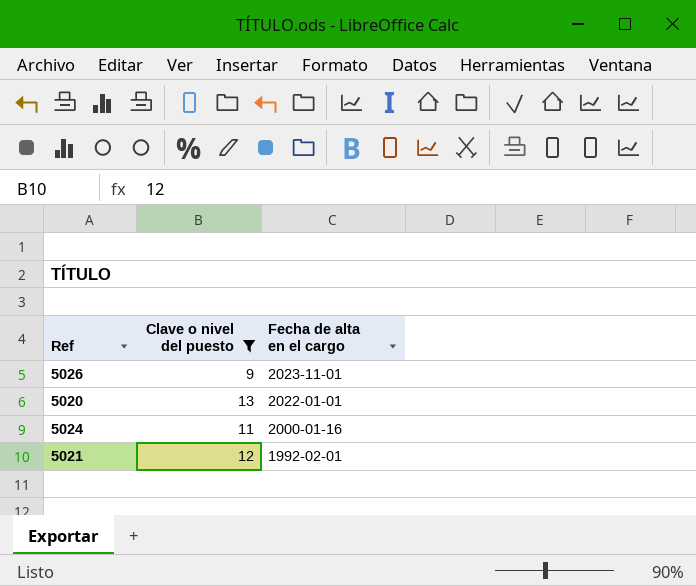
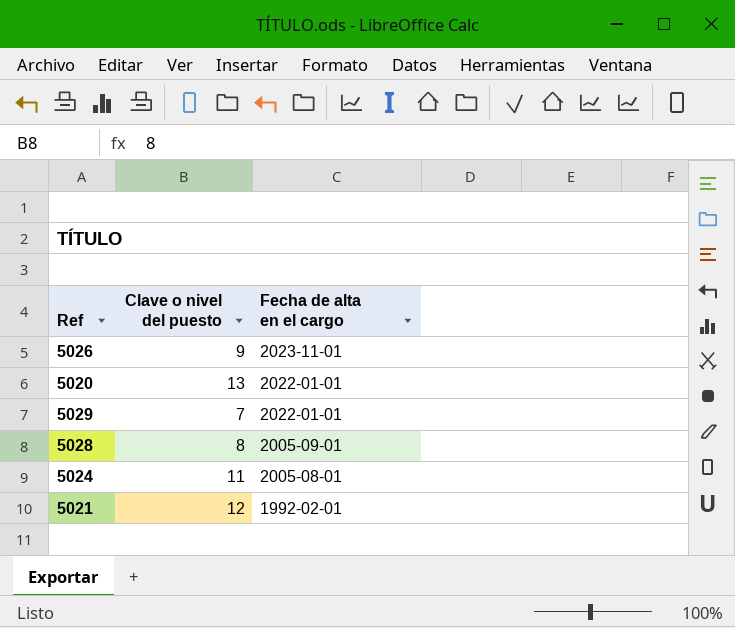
filter: Clave o nivel del puesto >= 9 -> none
5024 | Fecha de alta en el cargo: 2000-01-16 -> 2005-08-01

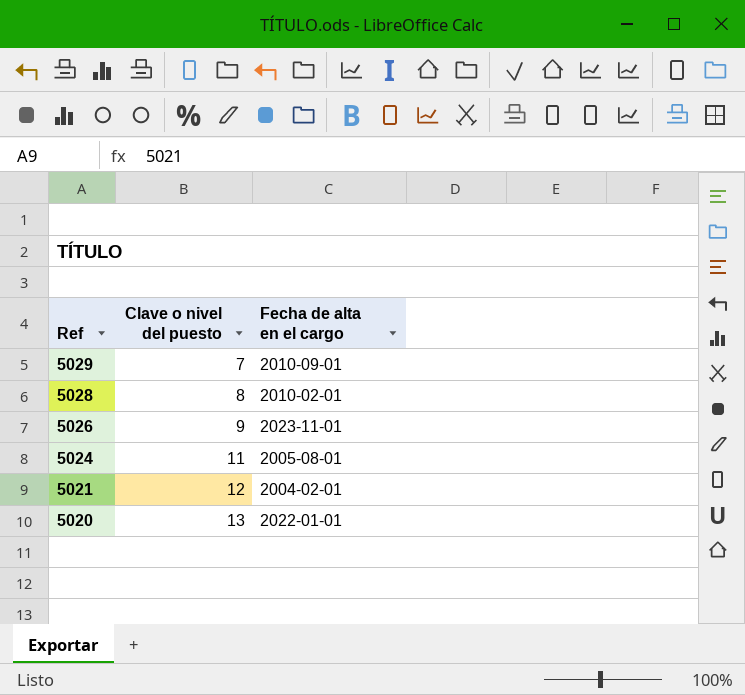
row order: Fecha de alta en el cargo descending -> Ref descending
5029 | Fecha de alta en el cargo: 2022-01-01 -> 2010-09-01
5028 | Fecha de alta en el cargo: 2005-09-01 -> 2010-02-01
5021 | Fecha de alta en el cargo: 1992-02-01 -> 2004-02-01

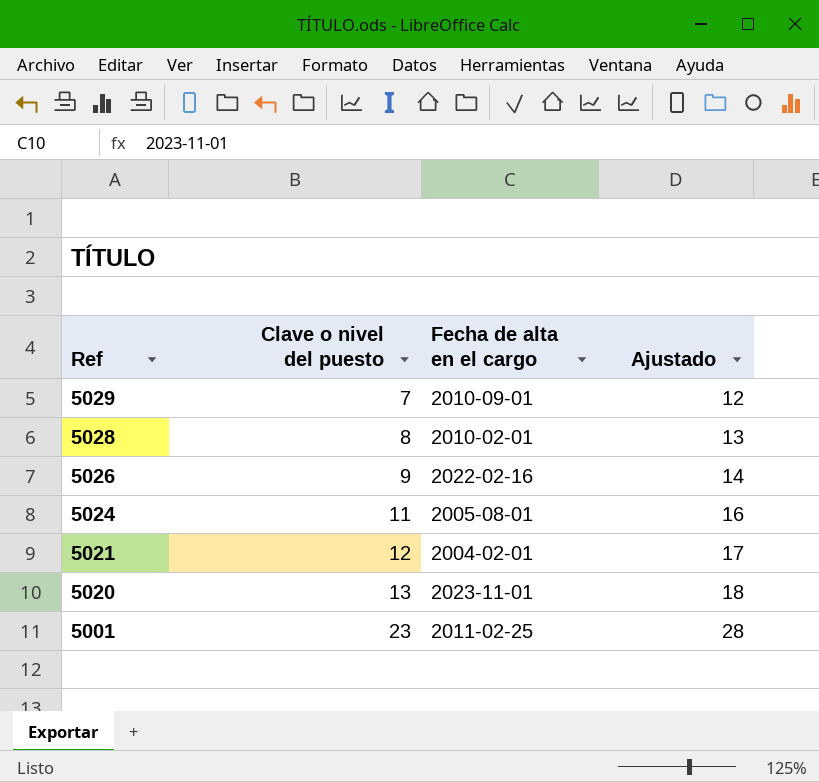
column Ajustado | formula: none -> [Clave o nivel del puesto] + 5
5026 | Fecha de alta en el cargo: 2023-11-01 -> 2022-02-16
5020 | Fecha de alta en el cargo: 2022-01-01 -> 2023-11-01
row 5001: none -> 23 | 2011-02-25 | 28

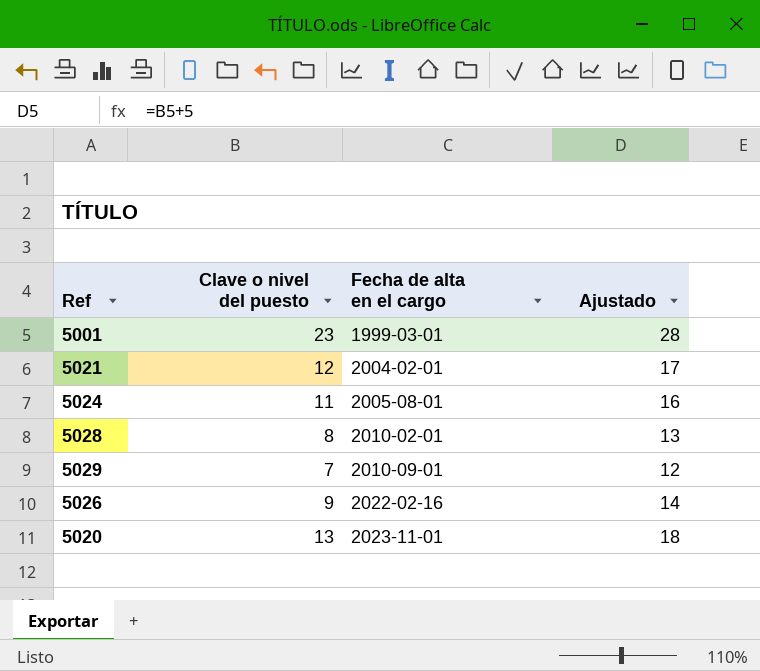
row order: Ref descending -> Fecha de alta en el cargo ascending
5001 | Fecha de alta en el cargo: 2011-02-25 -> 1999-03-01

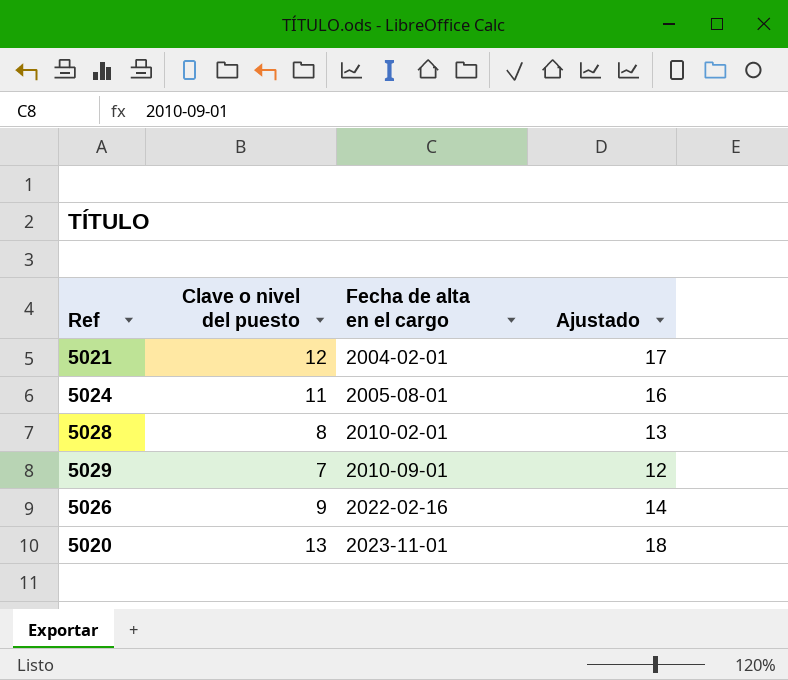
row 5001: 23 | 1999-03-01 | 28 -> none

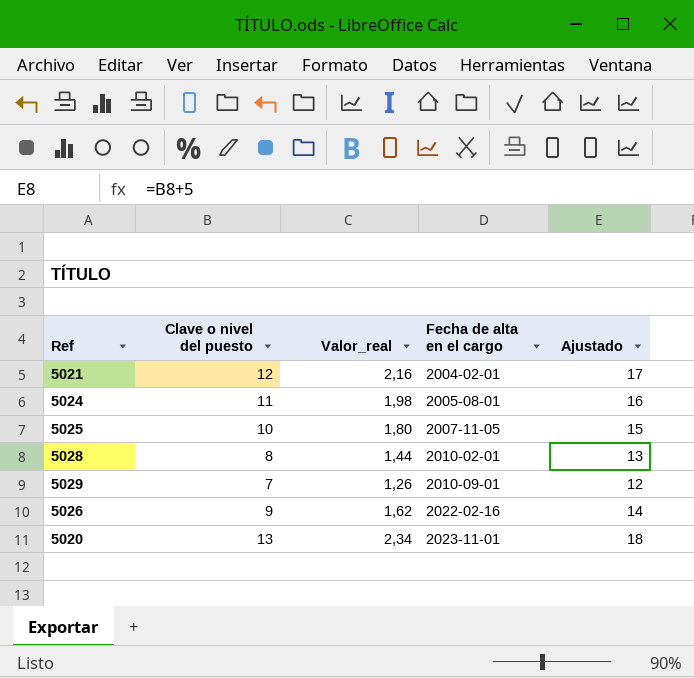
column Valor_real | formula: none -> [Clave o nivel del puesto] * 0,18
row 5025: none -> 10 | 1,80 | 2007-11-05 | 15

